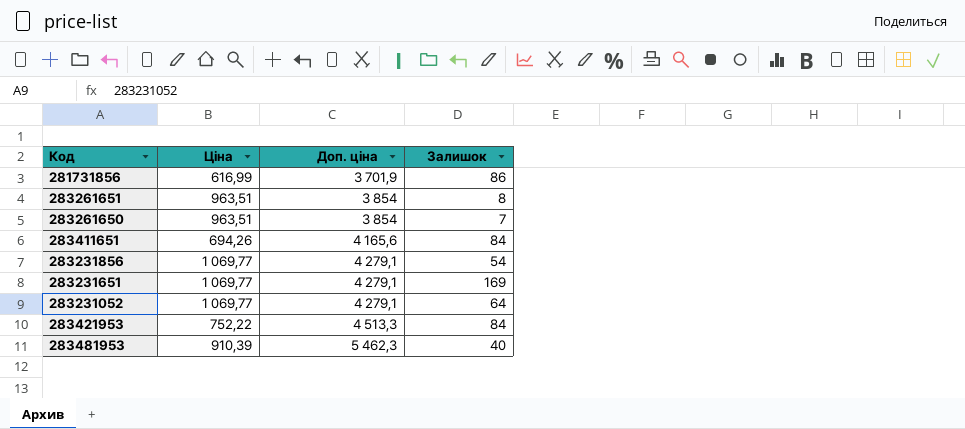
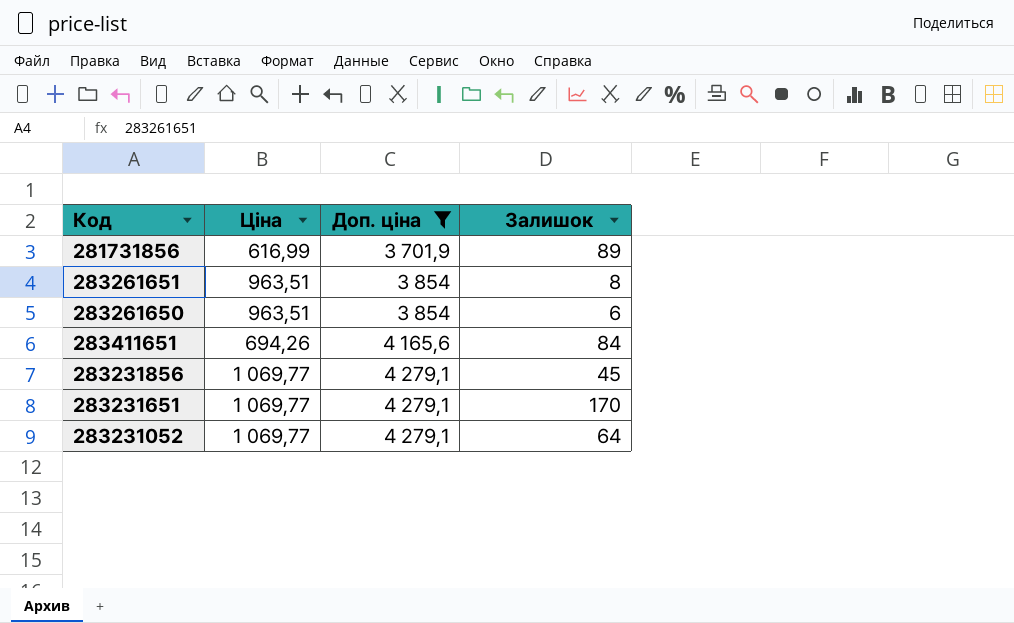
filter: none -> Доп. ціна <= 4 279,1
281731856 | Залишок: 86 -> 89
283261650 | Залишок: 7 -> 6
283231856 | Залишок: 54 -> 45
283231651 | Залишок: 169 -> 170

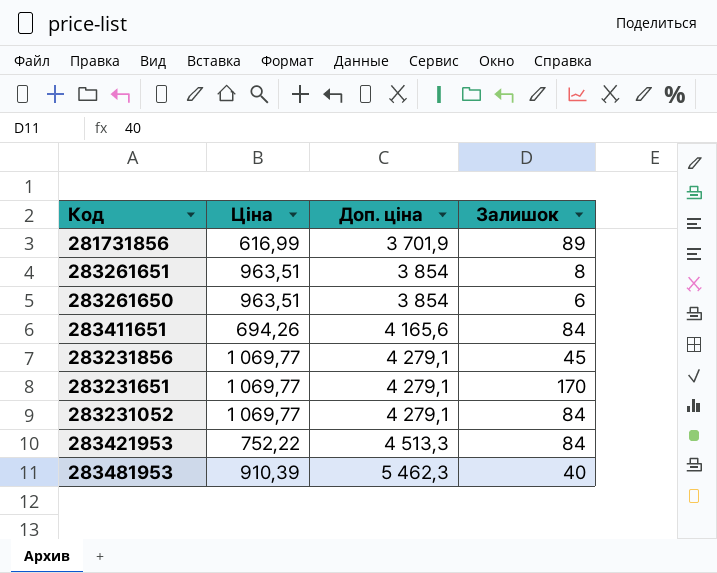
filter: Доп. ціна <= 4 279,1 -> none
283231052 | Залишок: 64 -> 84

